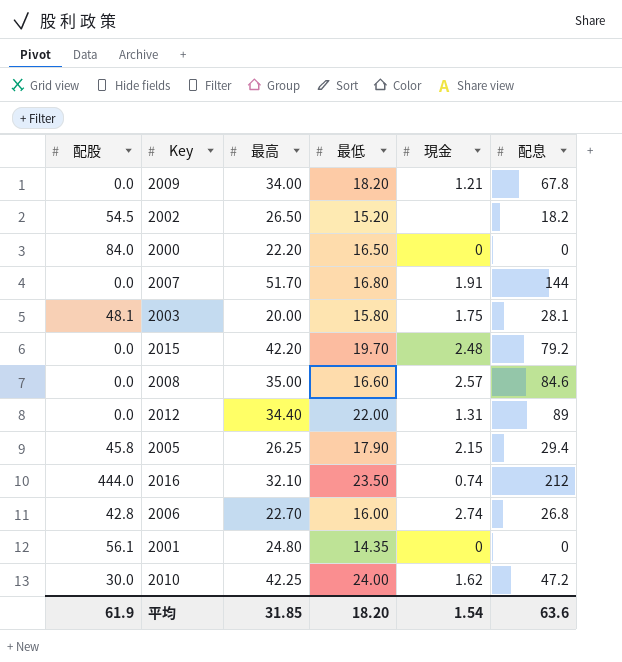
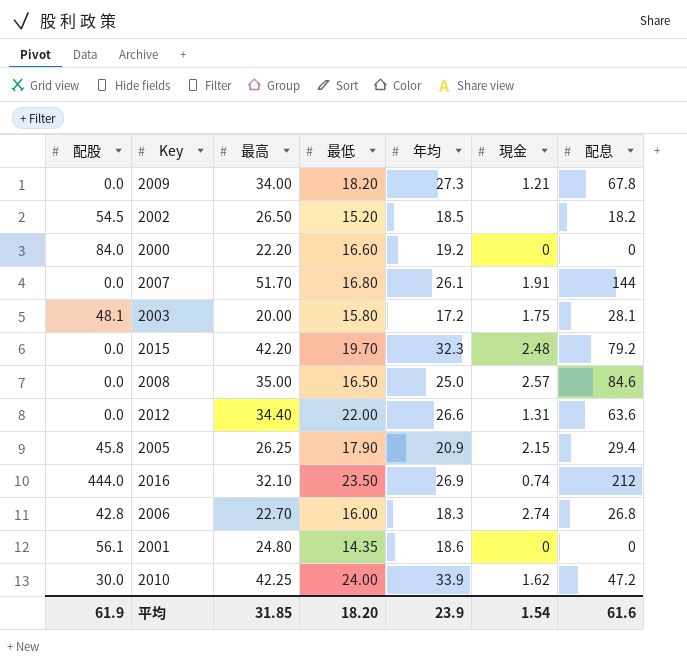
column 年均 | position: none -> 5
2000 | 最低: 16.50 -> 16.60
2008 | 最低: 16.60 -> 16.50
2012 | 配息: 89 -> 63.6
平均 | 配息: 63.6 -> 61.6

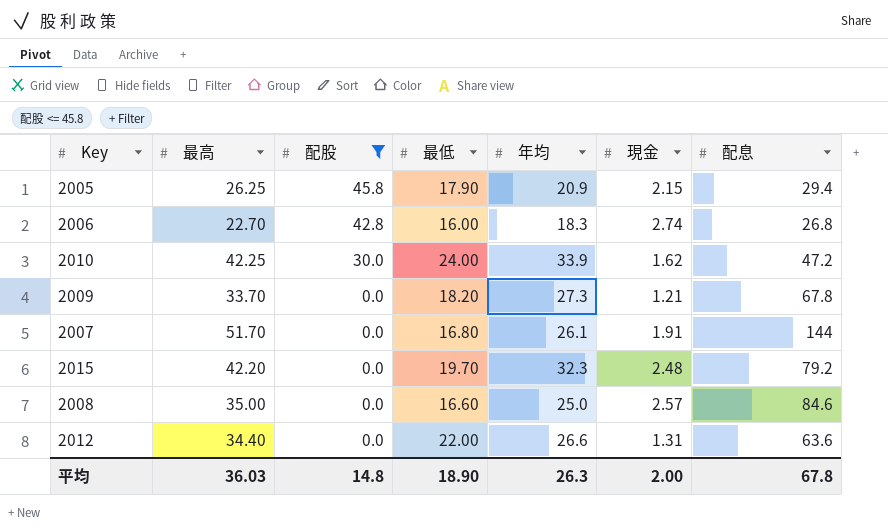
filter: none -> 配股 <= 45.8
row order: none -> 配股 descending
column 配股 | position: 1 -> 3
2009 | 最高: 34.00 -> 33.70
2008 | 最低: 16.50 -> 16.60
平均 | 最高: 31.85 -> 36.03
平均 | 配股: 61.9 -> 14.8
平均 | 最低: 18.20 -> 18.90
平均 | 年均: 23.9 -> 26.3
平均 | 現金: 1.54 -> 2.00
平均 | 配息: 61.6 -> 67.8

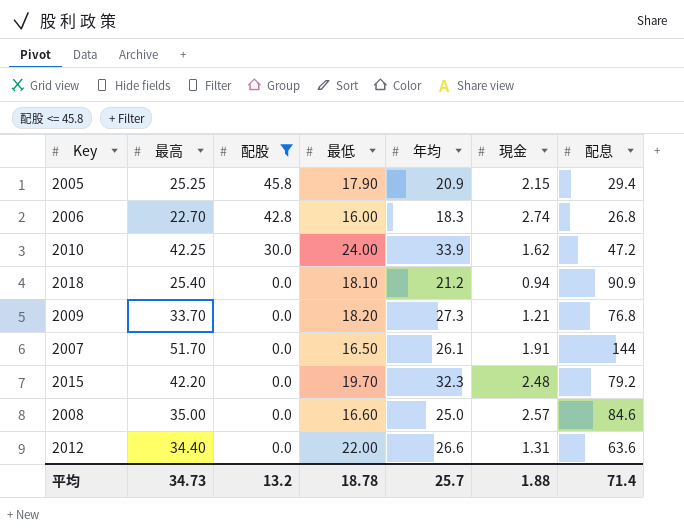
2005 | 最高: 26.25 -> 25.25
row 2018: none -> 25.40 | 0.0 | 18.10 | 21.2 | 0.94 | 90.9
2009 | 配息: 67.8 -> 76.8
2007 | 最低: 16.80 -> 16.50
平均 | 最高: 36.03 -> 34.73
平均 | 配股: 14.8 -> 13.2
平均 | 最低: 18.90 -> 18.78
平均 | 年均: 26.3 -> 25.7
平均 | 現金: 2.00 -> 1.88
平均 | 配息: 67.8 -> 71.4

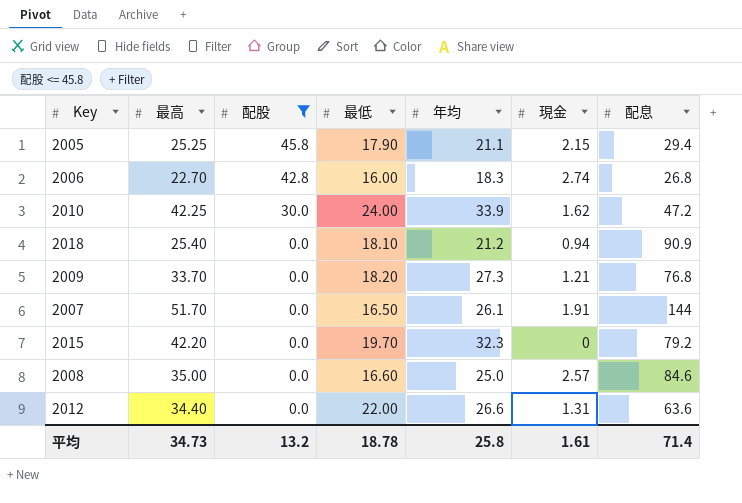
2005 | 年均: 20.9 -> 21.1
2015 | 現金: 2.48 -> 0
平均 | 年均: 25.7 -> 25.8
平均 | 現金: 1.88 -> 1.61

